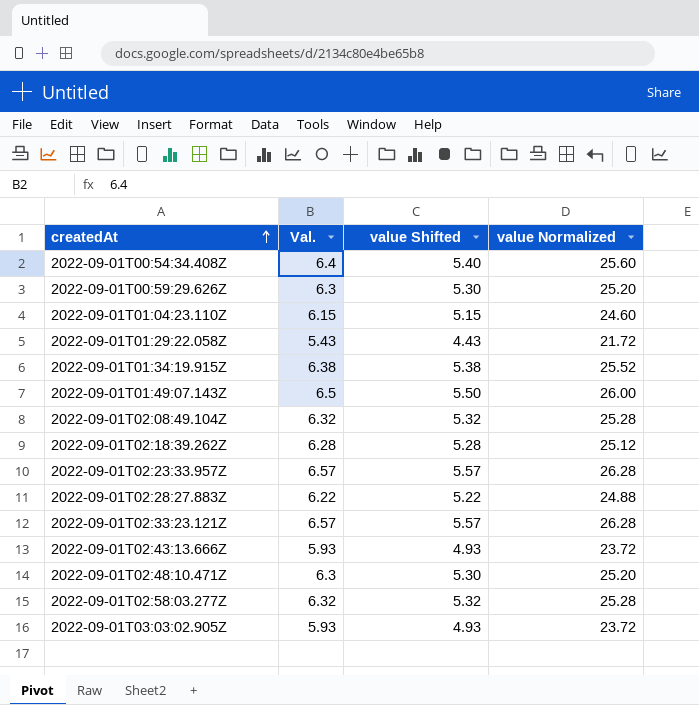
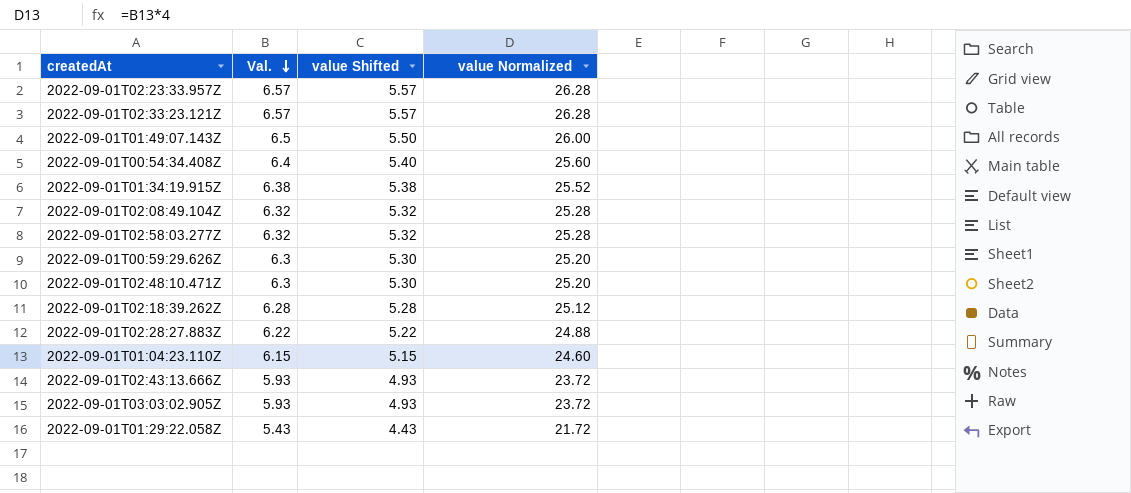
row order: createdAt ascending -> Val. descending

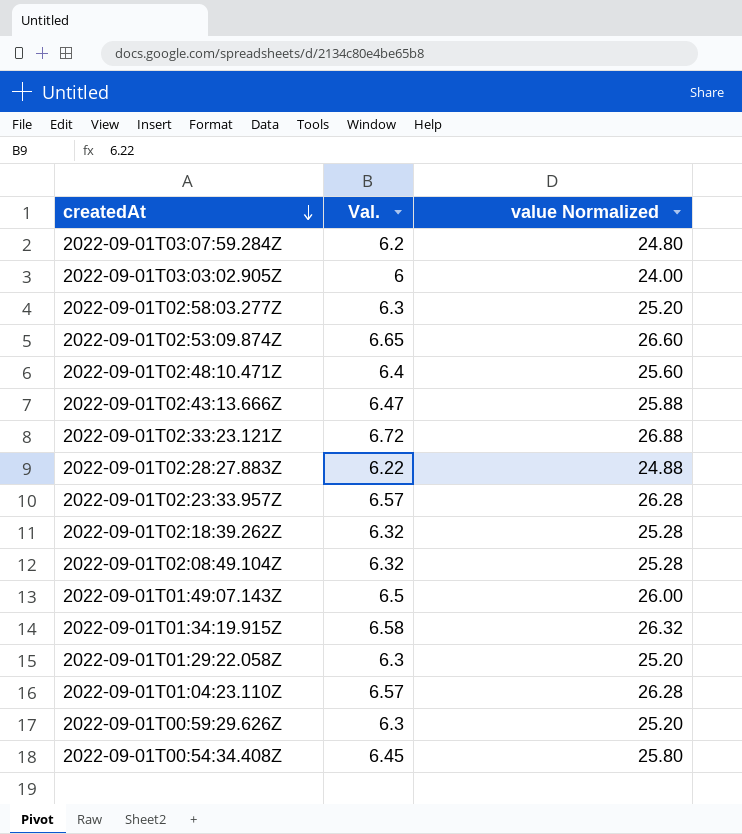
row order: Val. descending -> createdAt descending
column value Shifted | formula: [Val.] - 1 -> none
row 2022-09-01T03:07:59.284Z: none -> 6.2 | 24.80
2022-09-01T03:03:02.905Z | Val.: 5.93 -> 6
2022-09-01T03:03:02.905Z | value Normalized: 23.72 -> 24.00
2022-09-01T02:58:03.277Z | Val.: 6.32 -> 6.3
2022-09-01T02:58:03.277Z | value Normalized: 25.28 -> 25.20
row 2022-09-01T02:53:09.874Z: none -> 6.65 | 26.60
2022-09-01T02:48:10.471Z | Val.: 6.3 -> 6.4
2022-09-01T02:48:10.471Z | value Normalized: 25.20 -> 25.60
2022-09-01T02:43:13.666Z | Val.: 5.93 -> 6.47
2022-09-01T02:43:13.666Z | value Normalized: 23.72 -> 25.88
2022-09-01T02:33:23.121Z | Val.: 6.57 -> 6.72
2022-09-01T02:33:23.121Z | value Normalized: 26.28 -> 26.88
2022-09-01T02:18:39.262Z | Val.: 6.28 -> 6.32
2022-09-01T02:18:39.262Z | value Normalized: 25.12 -> 25.28
2022-09-01T01:34:19.915Z | Val.: 6.38 -> 6.58
2022-09-01T01:34:19.915Z | value Normalized: 25.52 -> 26.32
2022-09-01T01:29:22.058Z | Val.: 5.43 -> 6.3
2022-09-01T01:29:22.058Z | value Normalized: 21.72 -> 25.20
2022-09-01T01:04:23.110Z | Val.: 6.15 -> 6.57
2022-09-01T01:04:23.110Z | value Normalized: 24.60 -> 26.28
2022-09-01T00:54:34.408Z | Val.: 6.4 -> 6.45
2022-09-01T00:54:34.408Z | value Normalized: 25.60 -> 25.80

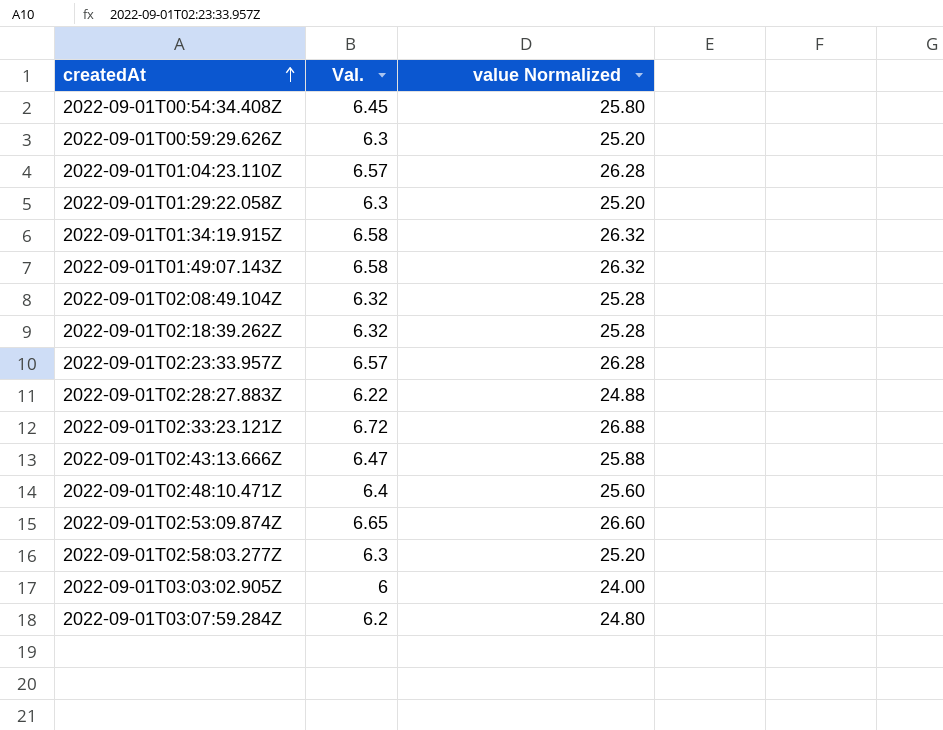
row order: createdAt descending -> createdAt ascending
2022-09-01T01:49:07.143Z | Val.: 6.5 -> 6.58
2022-09-01T01:49:07.143Z | value Normalized: 26.00 -> 26.32

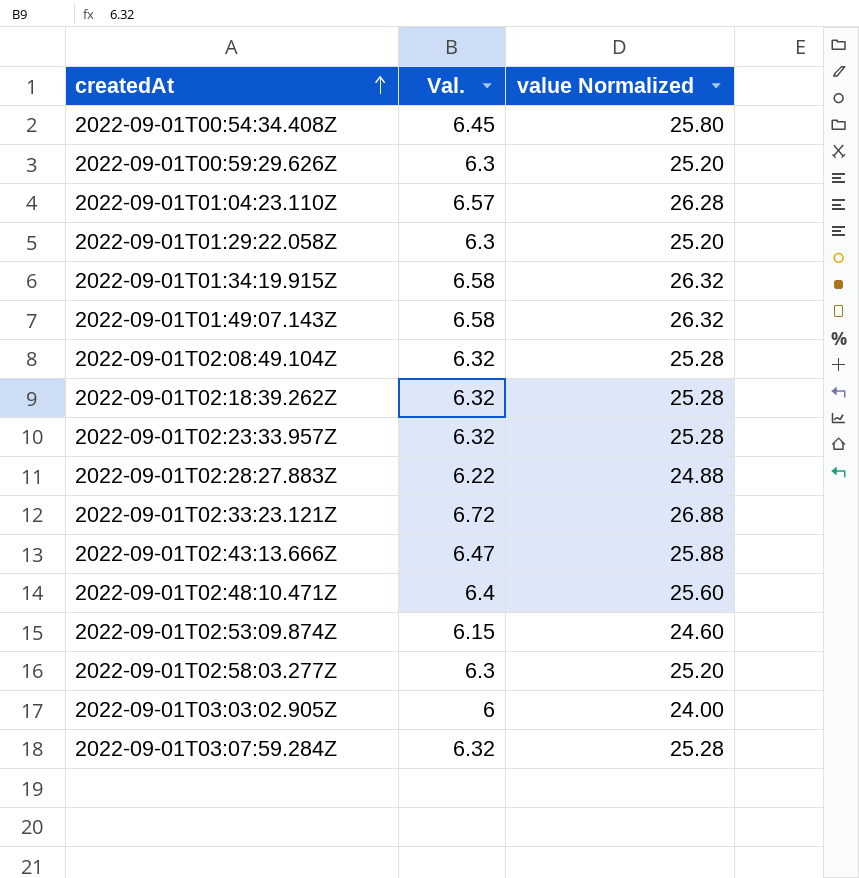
2022-09-01T02:23:33.957Z | Val.: 6.57 -> 6.32
2022-09-01T02:23:33.957Z | value Normalized: 26.28 -> 25.28
2022-09-01T02:53:09.874Z | Val.: 6.65 -> 6.15
2022-09-01T02:53:09.874Z | value Normalized: 26.60 -> 24.60
2022-09-01T03:07:59.284Z | Val.: 6.2 -> 6.32
2022-09-01T03:07:59.284Z | value Normalized: 24.80 -> 25.28

